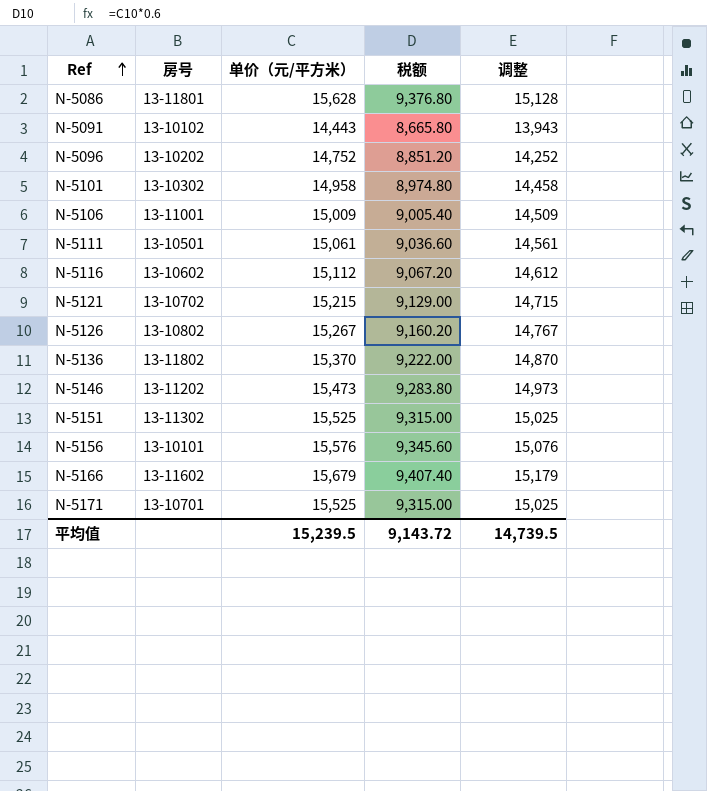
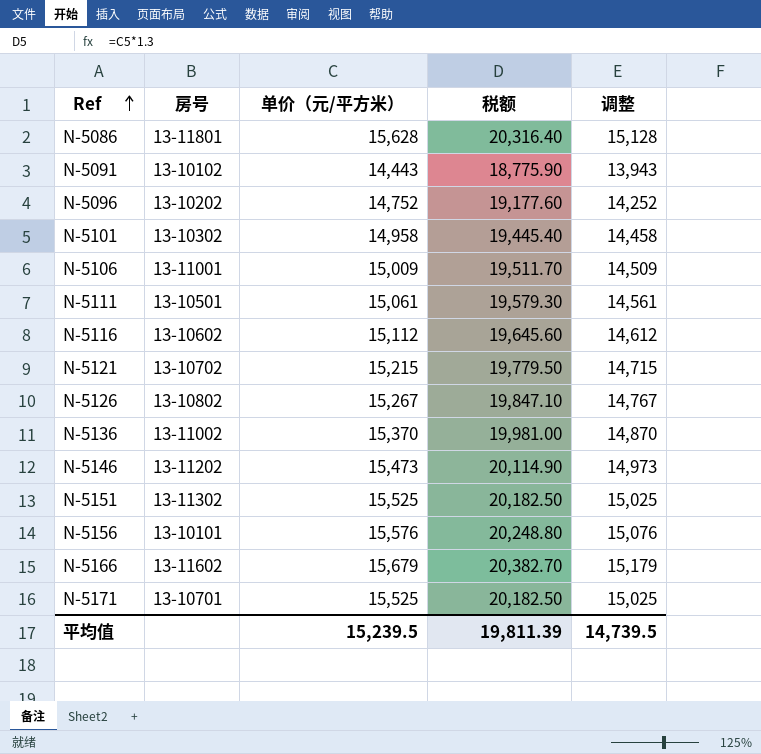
column 税额 | formula: [单价（元/平方米）] * 0.6 -> [单价（元/平方米）] * 1.3
N-5136 | 房号: 13-11802 -> 13-11002
平均值 | 税额: 9,143.72 -> 19,811.39

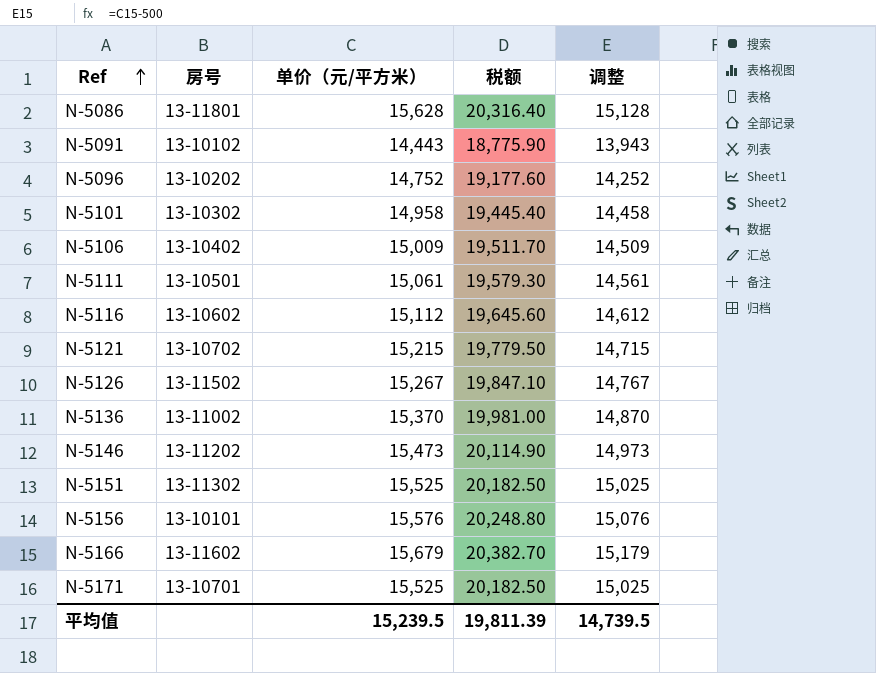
N-5106 | 房号: 13-11001 -> 13-10402
N-5126 | 房号: 13-10802 -> 13-11502

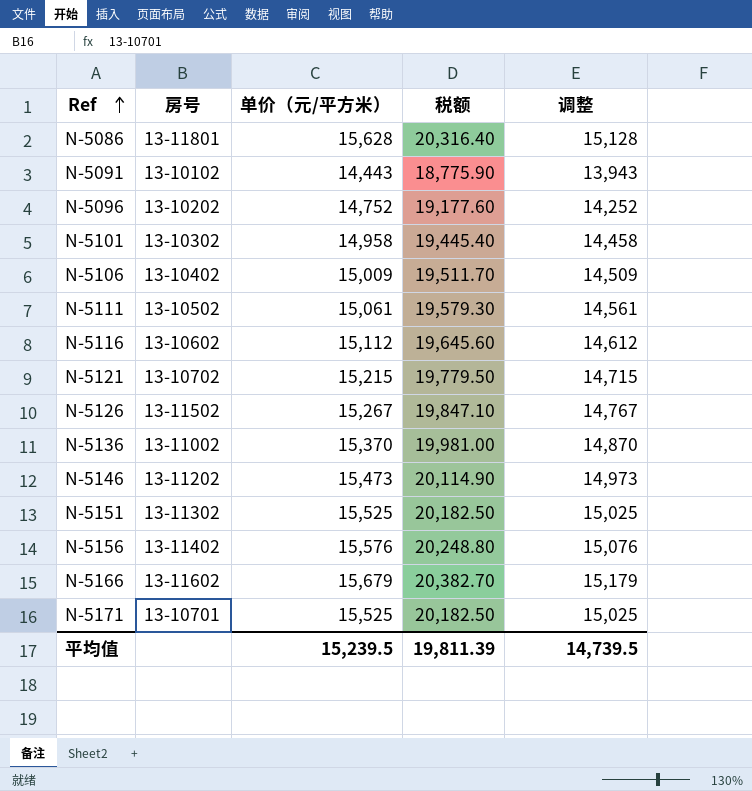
N-5111 | 房号: 13-10501 -> 13-10502
N-5156 | 房号: 13-10101 -> 13-11402

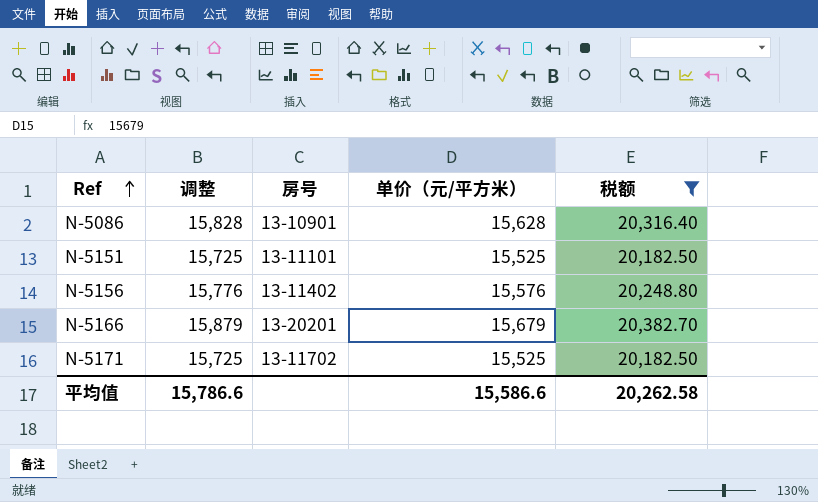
filter: none -> 税额 >= 20,182.50
column 调整 | formula: [单价（元/平方米）] - 500 -> [单价（元/平方米）] + 200
column 调整 | position: 5 -> 2
N-5086 | 房号: 13-11801 -> 13-10901
N-5151 | 房号: 13-11302 -> 13-11101
N-5166 | 房号: 13-11602 -> 13-20201
N-5171 | 房号: 13-10701 -> 13-11702
平均值 | 调整: 14,739.5 -> 15,786.6
平均值 | 单价（元/平方米）: 15,239.5 -> 15,586.6
平均值 | 税额: 19,811.39 -> 20,262.58

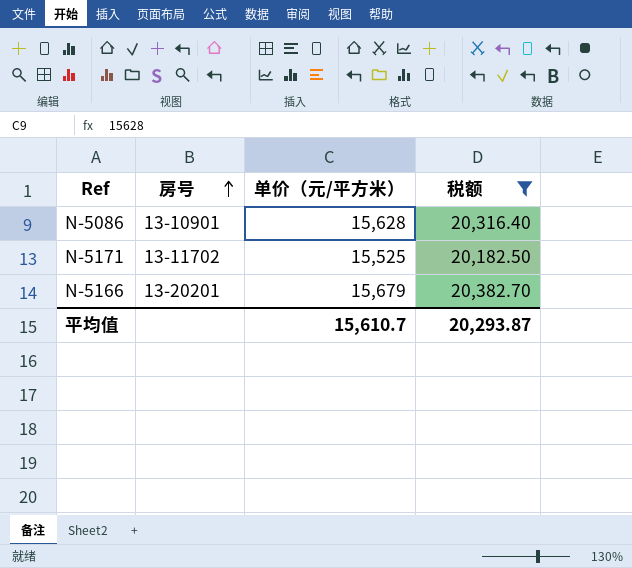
row order: Ref ascending -> 房号 ascending
column 调整 | formula: [单价（元/平方米）] + 200 -> none
row N-5151: 15,725 | 13-11101 | 15,525 | 20,182.50 -> none
row N-5156: 15,776 | 13-11402 | 15,576 | 20,248.80 -> none
平均值 | 单价（元/平方米）: 15,586.6 -> 15,610.7
平均值 | 税额: 20,262.58 -> 20,293.87

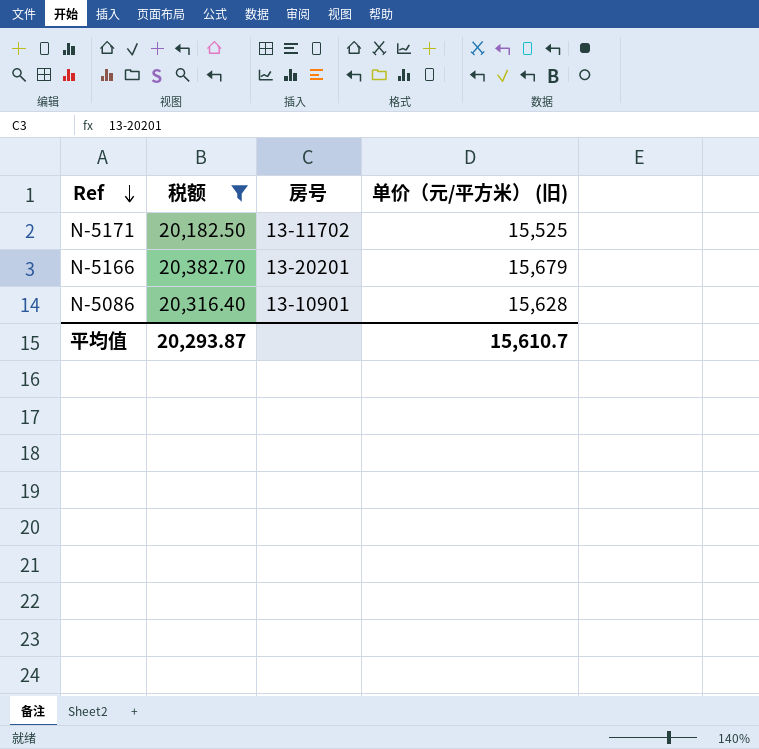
row order: 房号 ascending -> Ref descending
column 税额 | position: 4 -> 2
column name: 单价（元/平方米） -> 单价（元/平方米） (旧)

